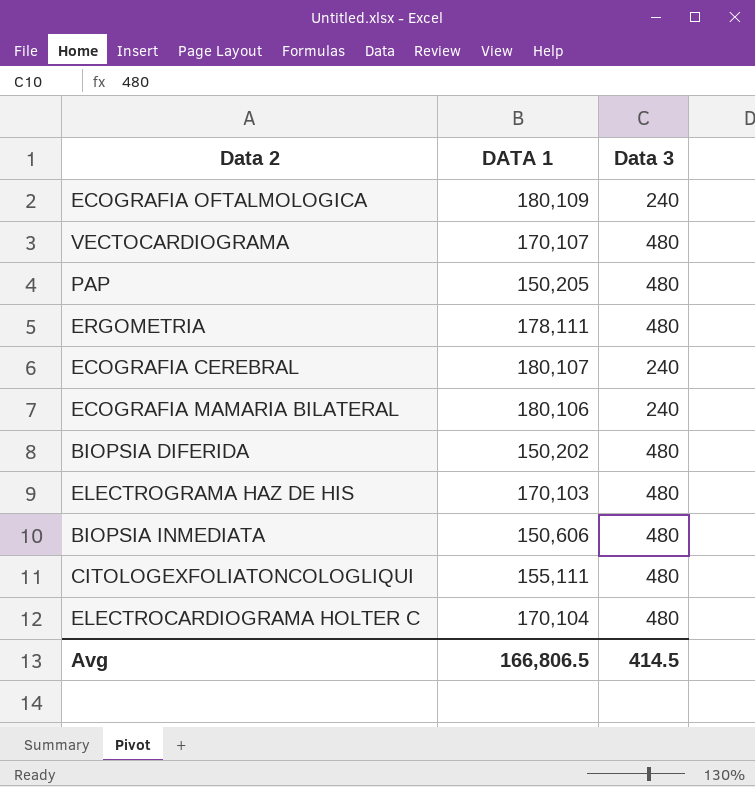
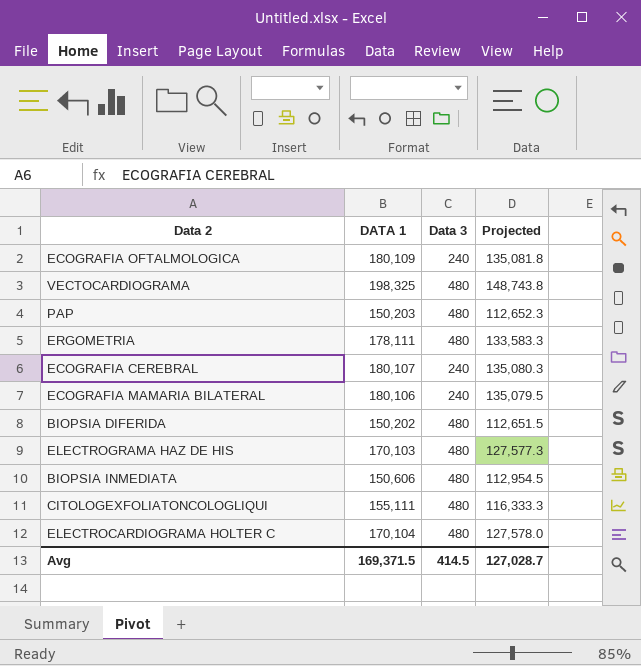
column Projected | formula: none -> [DATA 1] * 0.75
VECTOCARDIOGRAMA | DATA 1: 170,107 -> 198,325
PAP | DATA 1: 150,205 -> 150,203
Avg | DATA 1: 166,806.5 -> 169,371.5

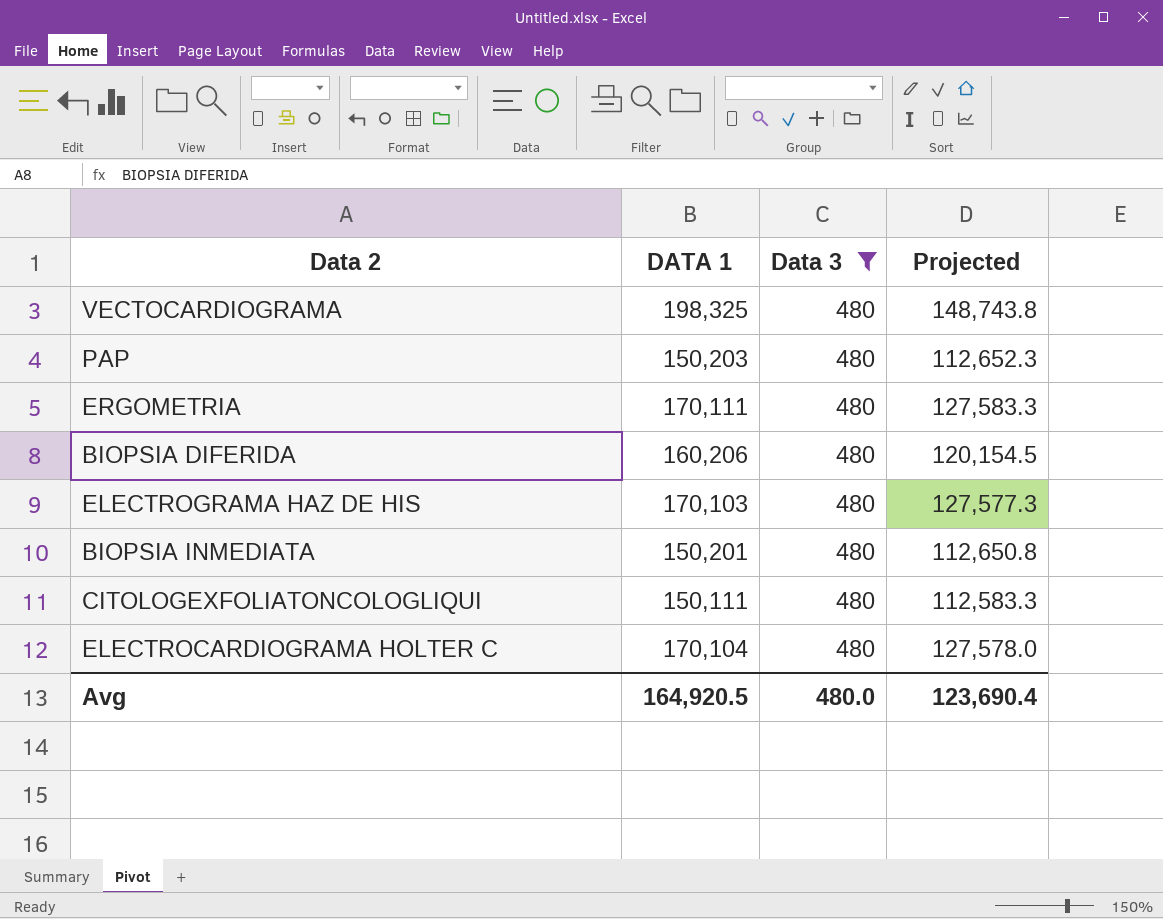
filter: none -> Data 3 = 480
ERGOMETRIA | DATA 1: 178,111 -> 170,111
ERGOMETRIA | Projected: 133,583.3 -> 127,583.3
BIOPSIA DIFERIDA | DATA 1: 150,202 -> 160,206
BIOPSIA DIFERIDA | Projected: 112,651.5 -> 120,154.5
BIOPSIA INMEDIATA | DATA 1: 150,606 -> 150,201
BIOPSIA INMEDIATA | Projected: 112,954.5 -> 112,650.8
CITOLOGEXFOLIATONCOLOGLIQUI | DATA 1: 155,111 -> 150,111
CITOLOGEXFOLIATONCOLOGLIQUI | Projected: 116,333.3 -> 112,583.3
Avg | DATA 1: 169,371.5 -> 164,920.5
Avg | Data 3: 414.5 -> 480.0
Avg | Projected: 127,028.7 -> 123,690.4

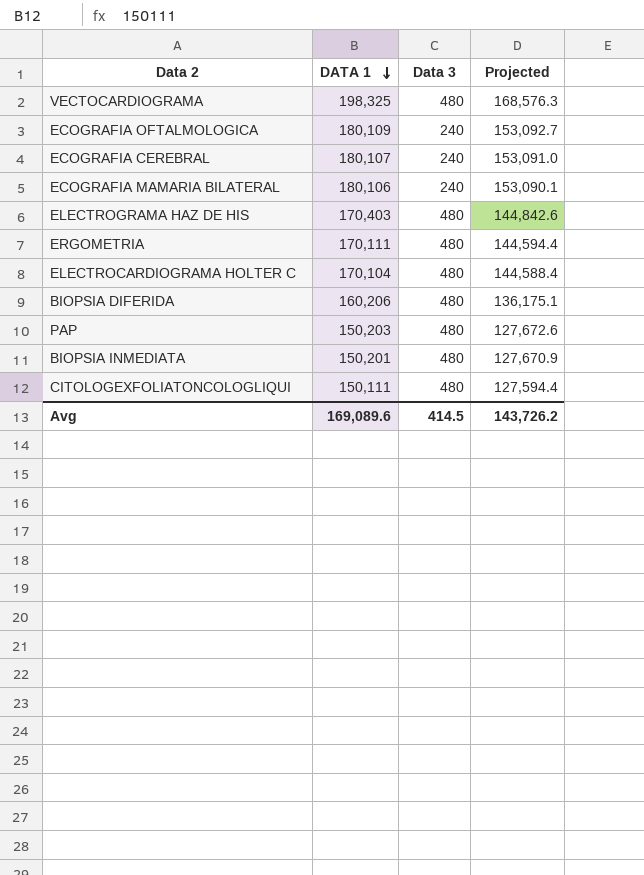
filter: Data 3 = 480 -> none
row order: none -> DATA 1 descending
column Projected | formula: [DATA 1] * 0.75 -> [DATA 1] * 0.85
ELECTROGRAMA HAZ DE HIS | DATA 1: 170,103 -> 170,403
Avg | DATA 1: 164,920.5 -> 169,089.6
Avg | Data 3: 480.0 -> 414.5
Avg | Projected: 123,690.4 -> 143,726.2

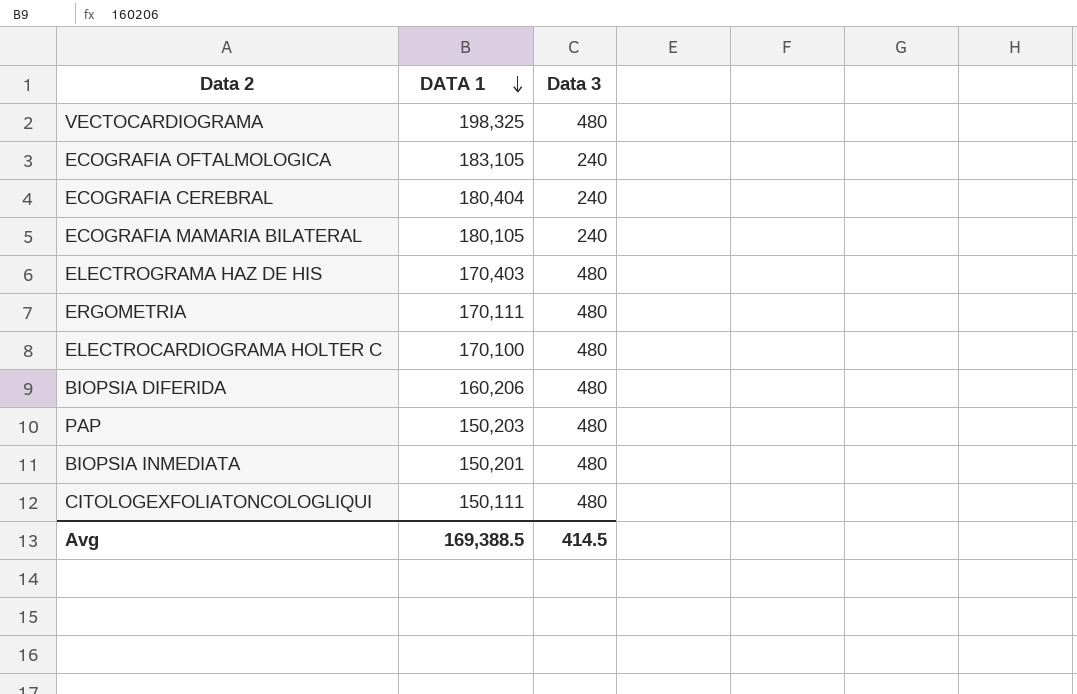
column Projected | formula: [DATA 1] * 0.85 -> none
ECOGRAFIA OFTALMOLOGICA | DATA 1: 180,109 -> 183,105
ECOGRAFIA CEREBRAL | DATA 1: 180,107 -> 180,404
ECOGRAFIA MAMARIA BILATERAL | DATA 1: 180,106 -> 180,105
ELECTROCARDIOGRAMA HOLTER C | DATA 1: 170,104 -> 170,100
Avg | DATA 1: 169,089.6 -> 169,388.5

